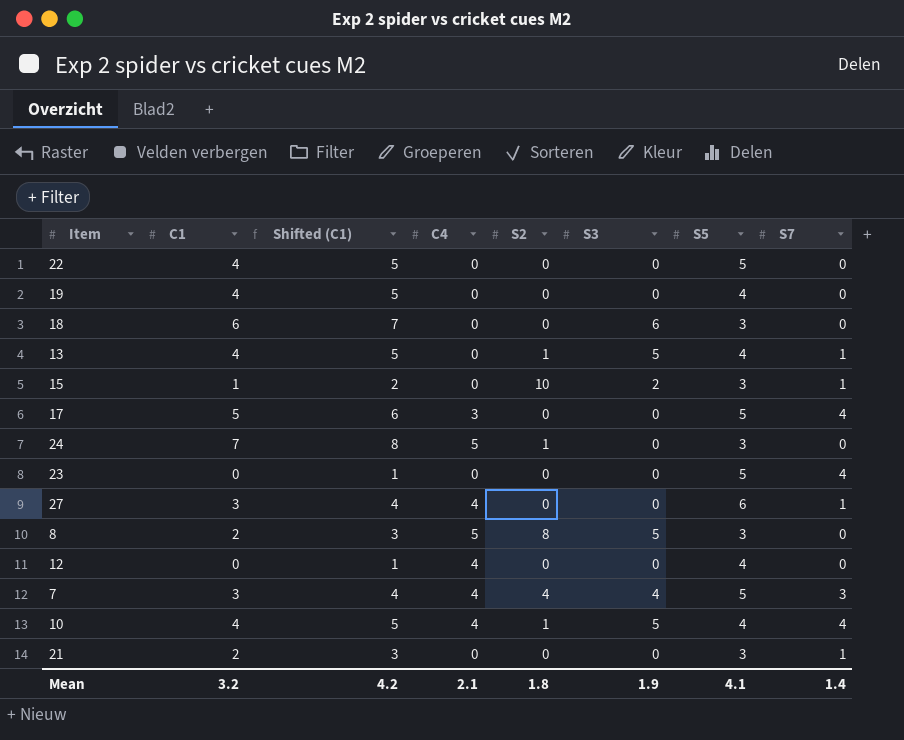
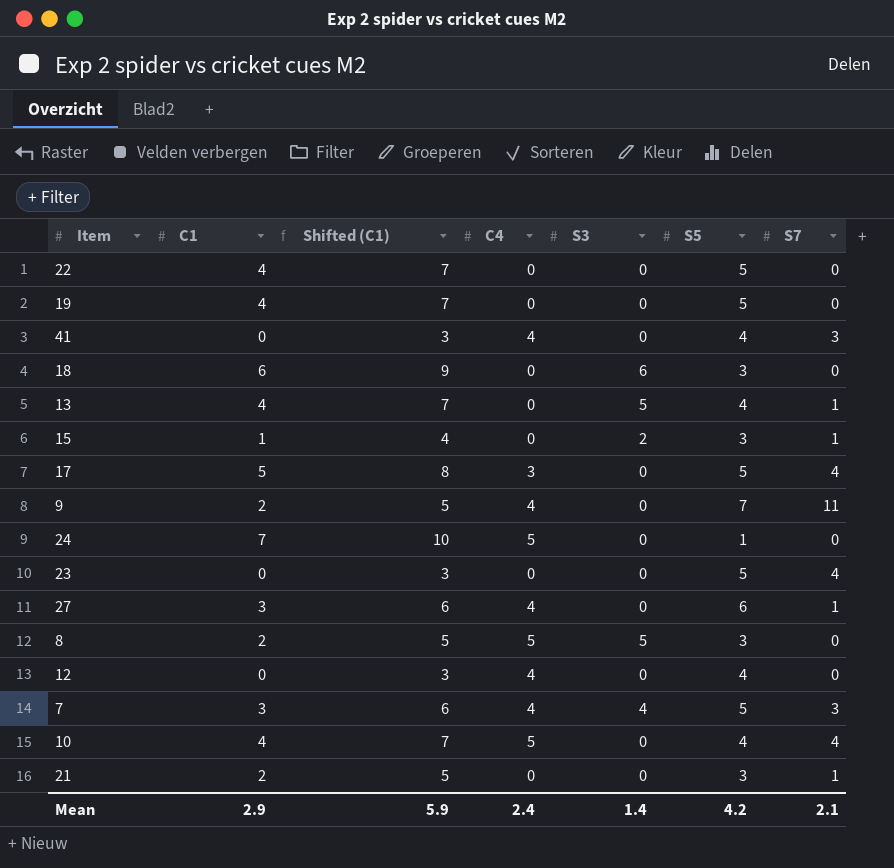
column S2 | position: 5 -> none
column Shifted (C1) | formula: [C1] + 1 -> [C1] + 3
19 | S5: 4 -> 5
row 41: none -> 0 | 3 | 4 | 0 | 4 | 3
row 9: none -> 2 | 5 | 4 | 0 | 7 | 11
24 | S5: 3 -> 1
10 | C4: 4 -> 5
10 | S3: 5 -> 0
Mean | C1: 3.2 -> 2.9
Mean | Shifted (C1): 4.2 -> 5.9
Mean | C4: 2.1 -> 2.4
Mean | S3: 1.9 -> 1.4
Mean | S5: 4.1 -> 4.2
Mean | S7: 1.4 -> 2.1

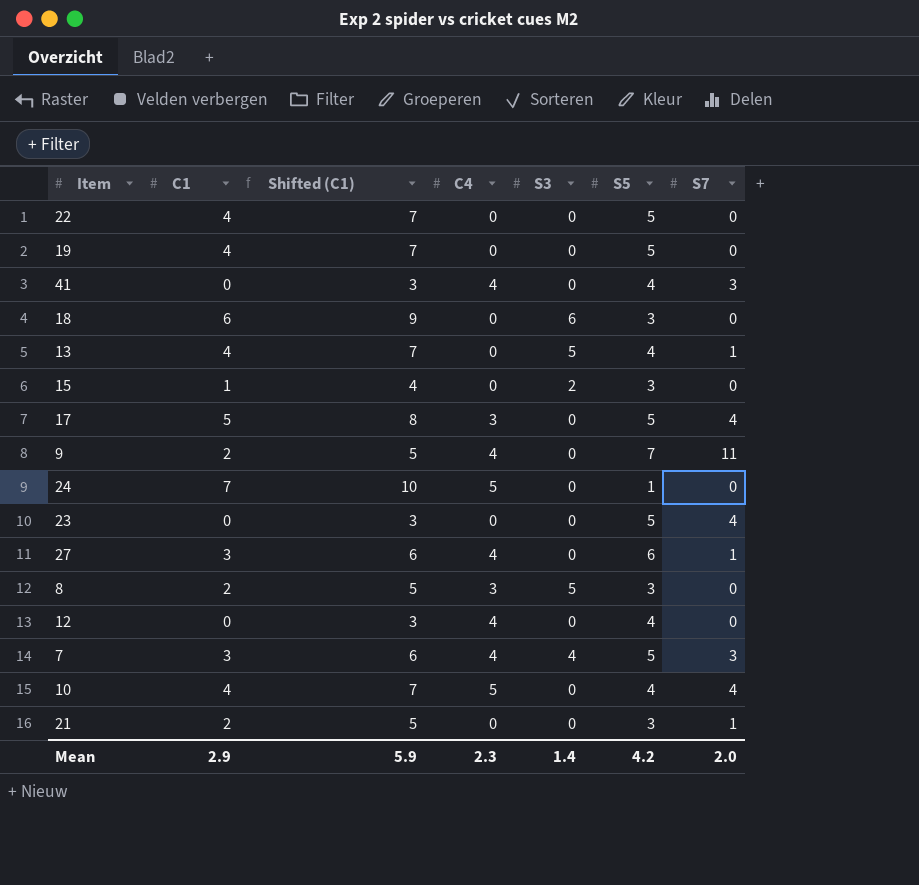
15 | S7: 1 -> 0
8 | C4: 5 -> 3
Mean | C4: 2.4 -> 2.3
Mean | S7: 2.1 -> 2.0

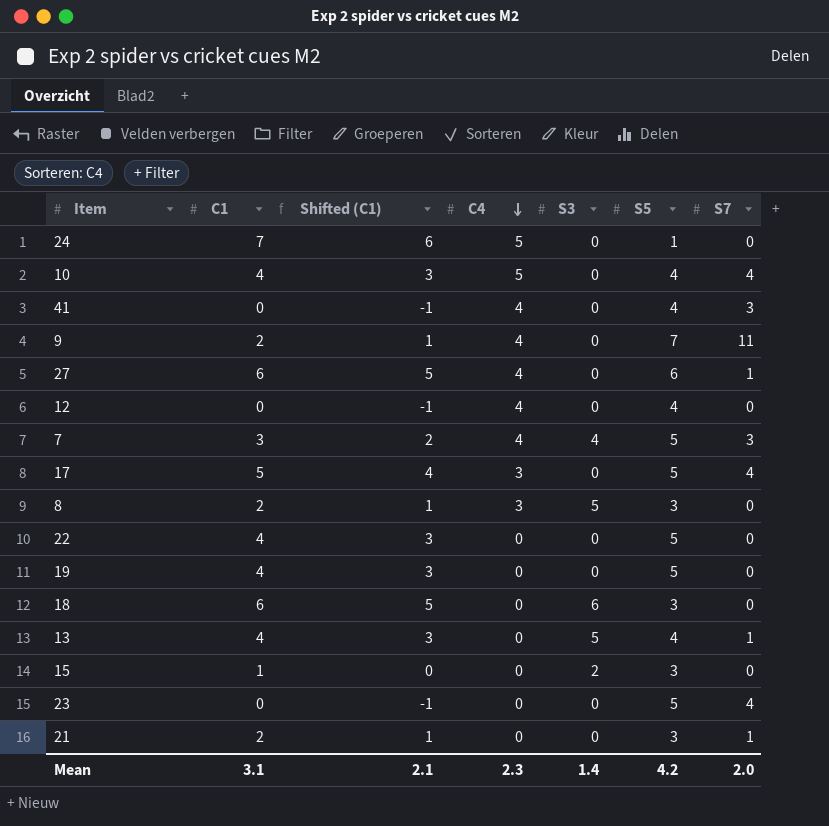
row order: none -> C4 descending
column Shifted (C1) | formula: [C1] + 3 -> [C1] - 1
27 | C1: 3 -> 6
Mean | C1: 2.9 -> 3.1
Mean | Shifted (C1): 5.9 -> 2.1

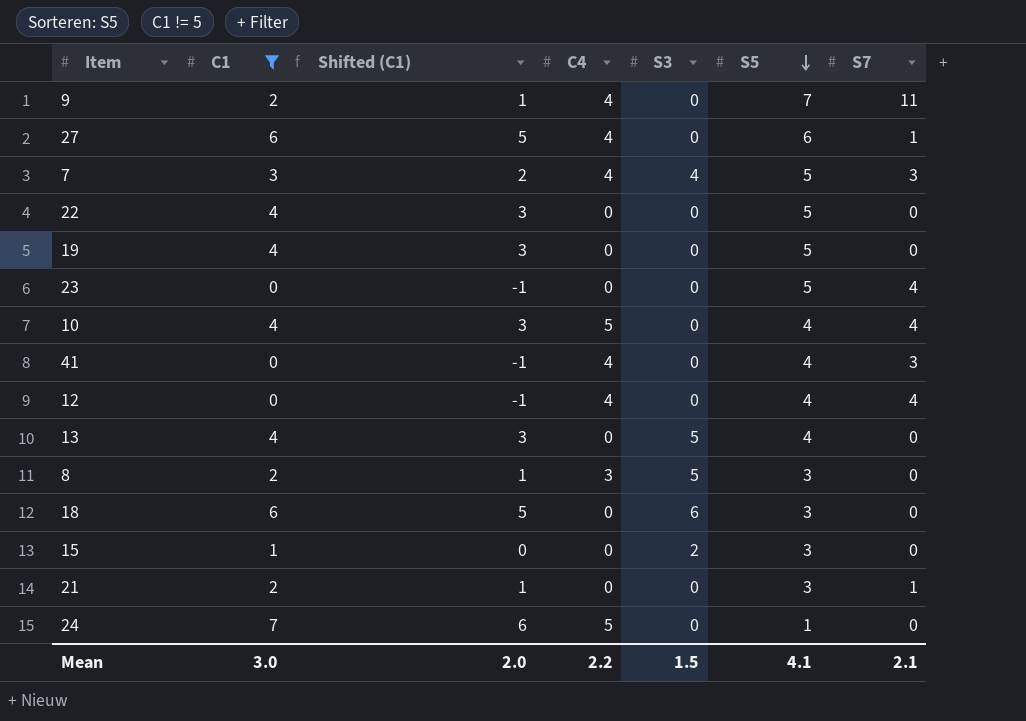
filter: none -> C1 != 5
row order: C4 descending -> S5 descending
12 | S7: 0 -> 4
13 | S7: 1 -> 0
Mean | C1: 3.1 -> 3.0
Mean | Shifted (C1): 2.1 -> 2.0
Mean | C4: 2.3 -> 2.2
Mean | S3: 1.4 -> 1.5
Mean | S5: 4.2 -> 4.1
Mean | S7: 2.0 -> 2.1

